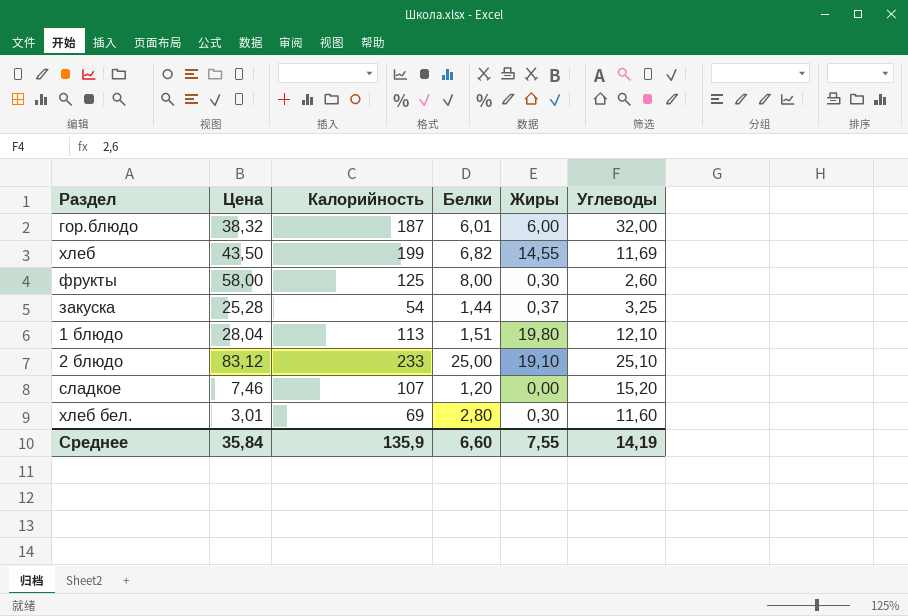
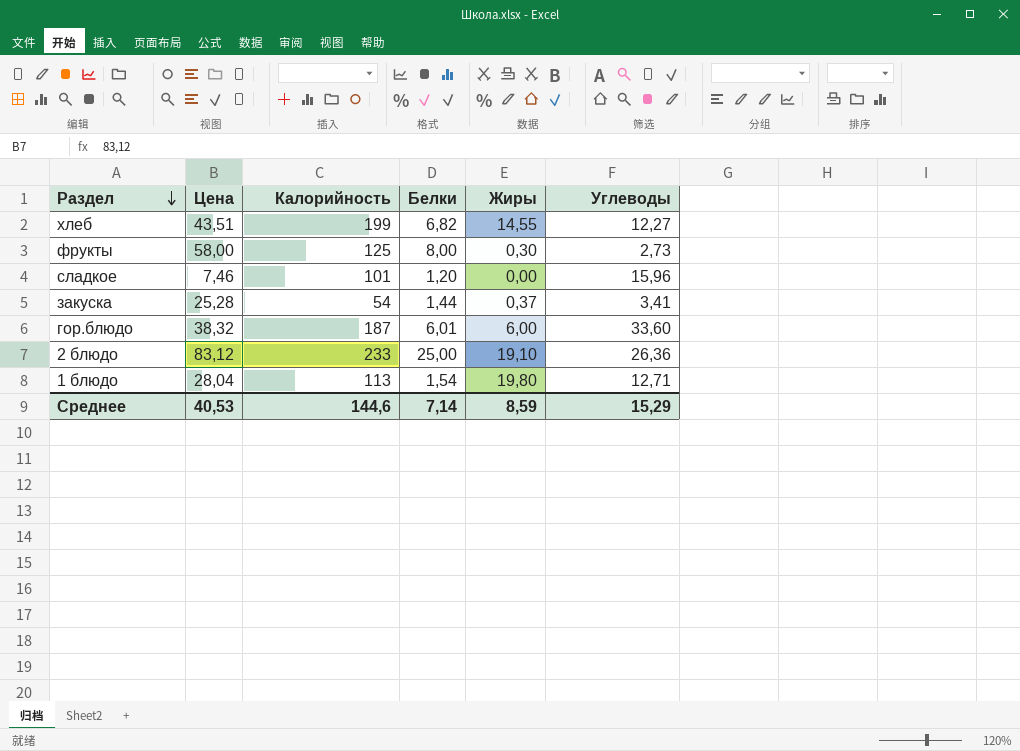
row order: none -> Раздел descending
row хлеб бел.: 3,01 | 69 | 2,80 | 0,30 | 11,60 -> none
хлеб | Цена: 43,50 -> 43,51
хлеб | Углеводы: 11,69 -> 12,27
фрукты | Углеводы: 2,60 -> 2,73
сладкое | Калорийность: 107 -> 101
сладкое | Углеводы: 15,20 -> 15,96
закуска | Углеводы: 3,25 -> 3,41
гор.блюдо | Углеводы: 32,00 -> 33,60
2 блюдо | Углеводы: 25,10 -> 26,36
1 блюдо | Белки: 1,51 -> 1,54
1 блюдо | Углеводы: 12,10 -> 12,71
Среднее | Цена: 35,84 -> 40,53
Среднее | Калорийность: 135,9 -> 144,6
Среднее | Белки: 6,60 -> 7,14
Среднее | Жиры: 7,55 -> 8,59
Среднее | Углеводы: 14,19 -> 15,29

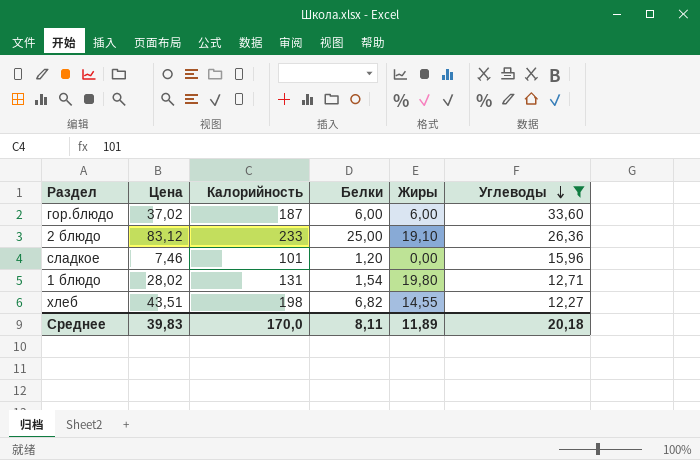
filter: none -> Углеводы >= 12,27
row order: Раздел descending -> Углеводы descending
гор.блюдо | Цена: 38,32 -> 37,02
гор.блюдо | Белки: 6,01 -> 6,00
1 блюдо | Цена: 28,04 -> 28,02
1 блюдо | Калорийность: 113 -> 131
хлеб | Калорийность: 199 -> 198
Среднее | Цена: 40,53 -> 39,83
Среднее | Калорийность: 144,6 -> 170,0
Среднее | Белки: 7,14 -> 8,11
Среднее | Жиры: 8,59 -> 11,89
Среднее | Углеводы: 15,29 -> 20,18

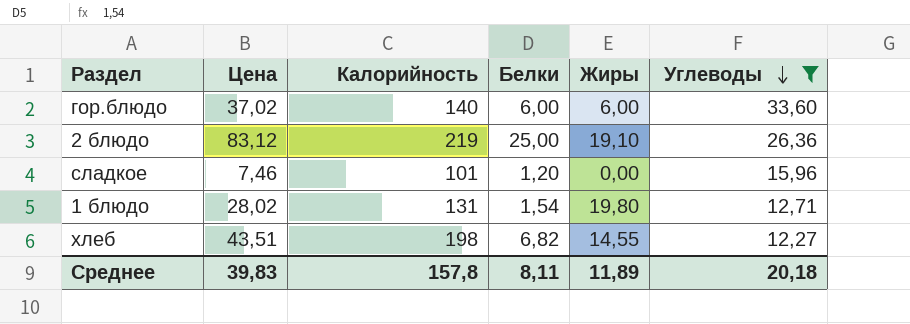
гор.блюдо | Калорийность: 187 -> 140
2 блюдо | Калорийность: 233 -> 219
Среднее | Калорийность: 170,0 -> 157,8

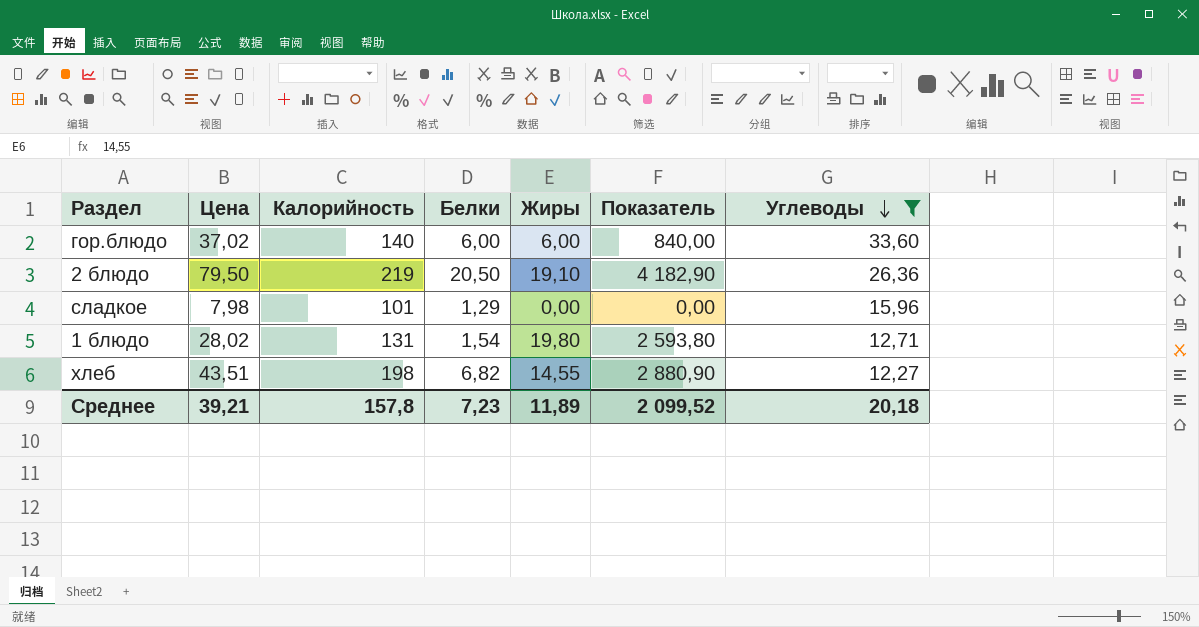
column Показатель | formula: none -> [Калорийность] * [Жиры]
2 блюдо | Цена: 83,12 -> 79,50
2 блюдо | Белки: 25,00 -> 20,50
сладкое | Цена: 7,46 -> 7,98
сладкое | Белки: 1,20 -> 1,29
Среднее | Цена: 39,83 -> 39,21
Среднее | Белки: 8,11 -> 7,23

